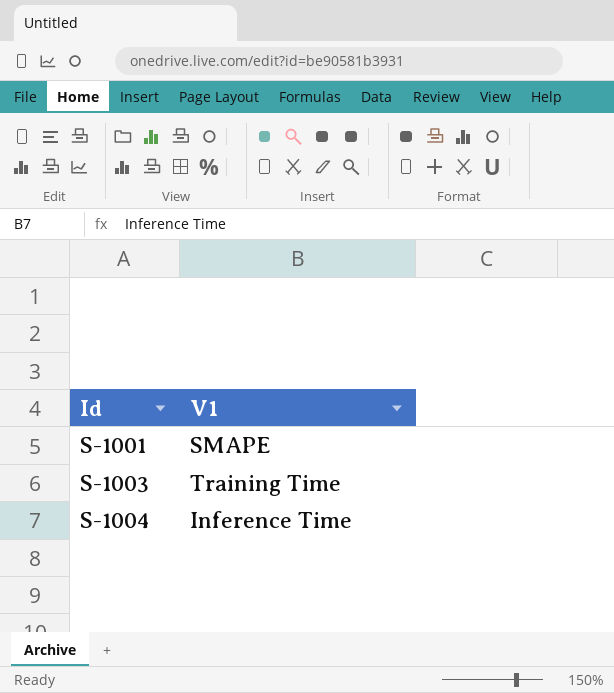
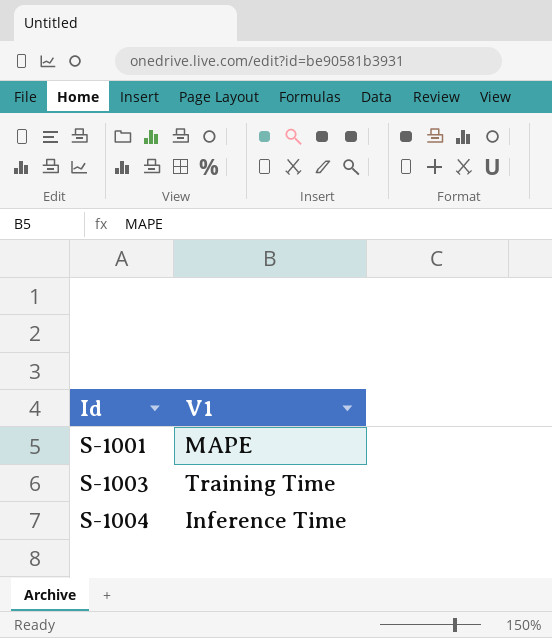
S-1001 | V1: SMAPE -> MAPE

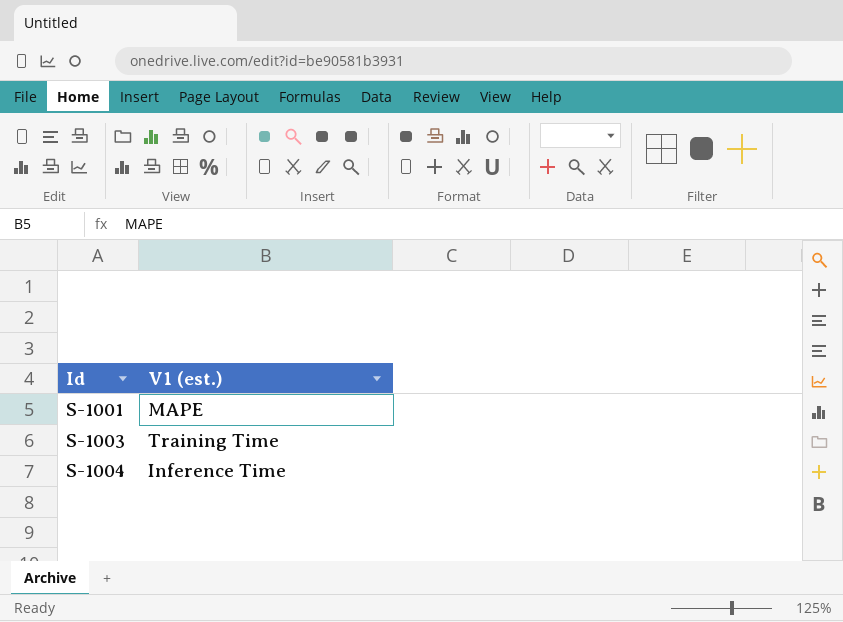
column name: V1 -> V1 (est.)

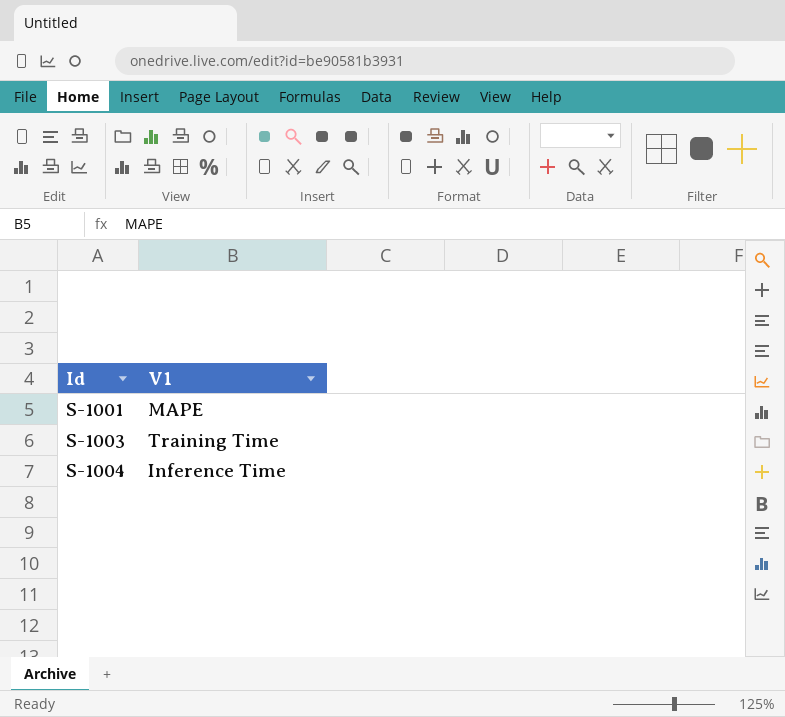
column name: V1 (est.) -> V1

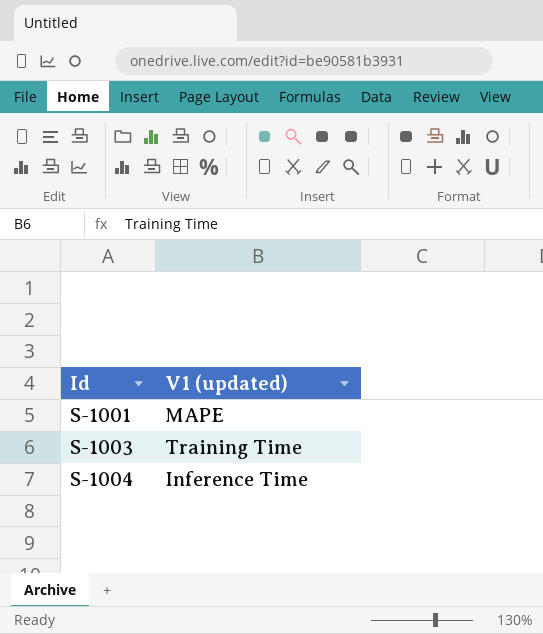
column name: V1 -> V1 (updated)

